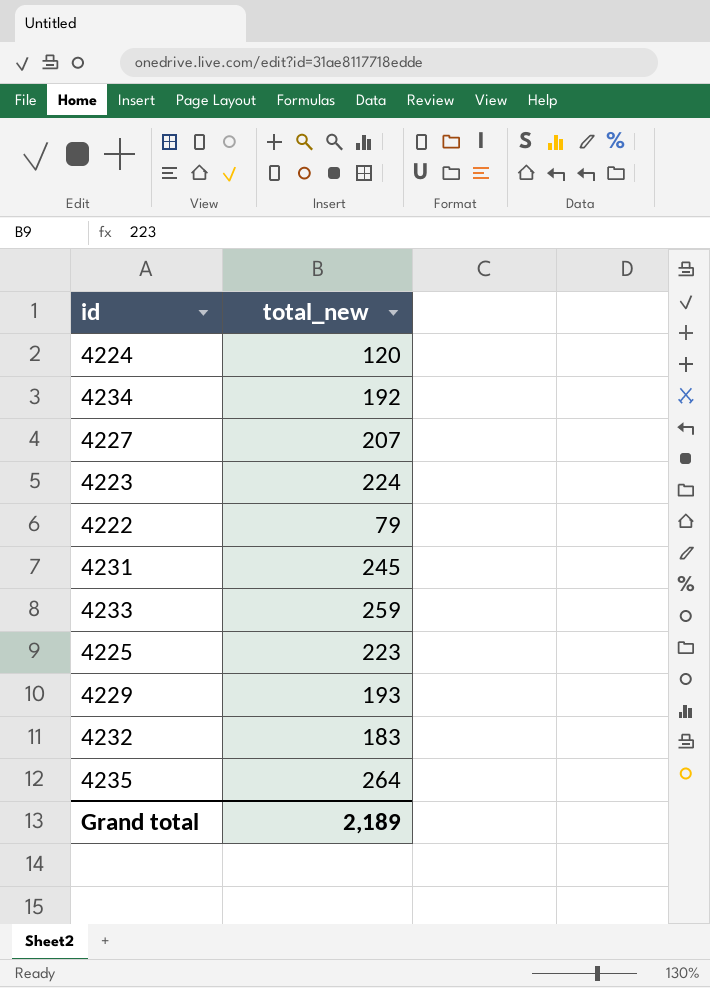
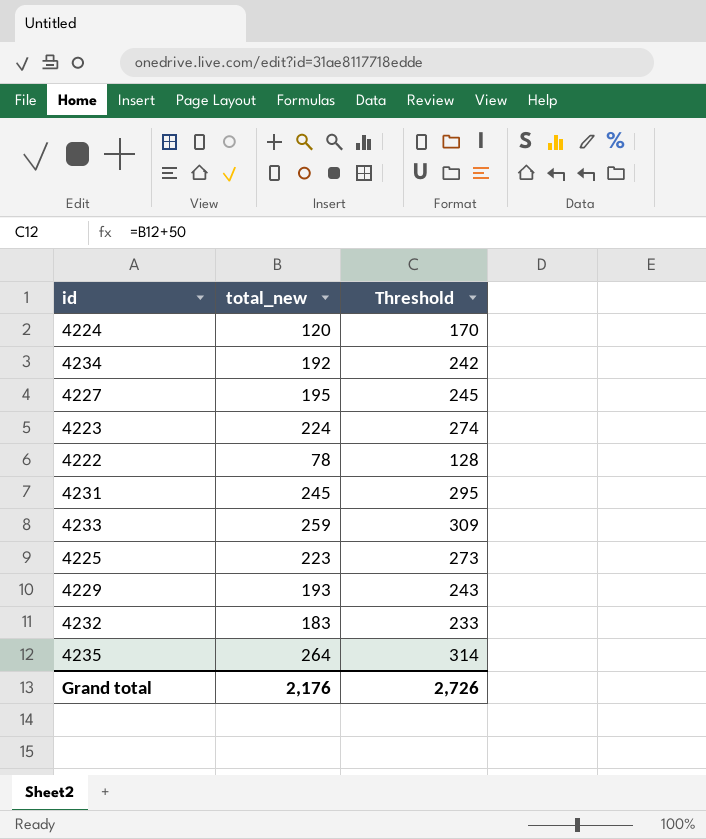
column Threshold | formula: none -> [total_new] + 50
4227 | total_new: 207 -> 195
4222 | total_new: 79 -> 78
Grand total | total_new: 2,189 -> 2,176

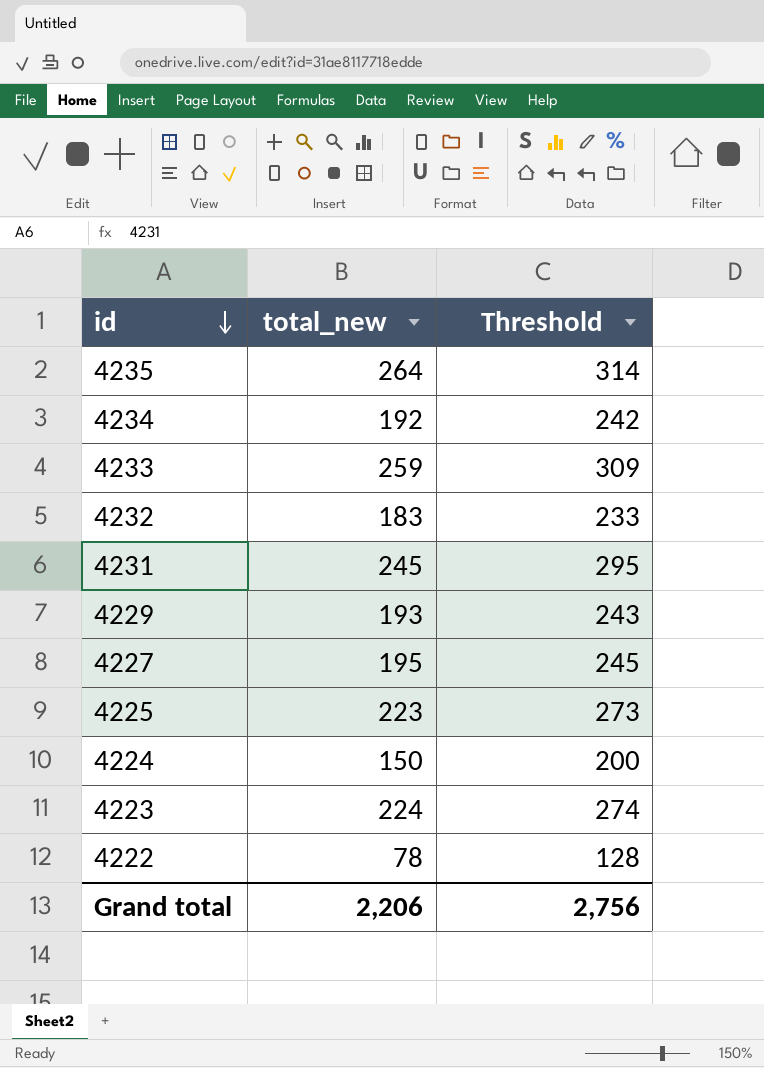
row order: none -> id descending
4224 | total_new: 120 -> 150
4224 | Threshold: 170 -> 200
Grand total | total_new: 2,176 -> 2,206
Grand total | Threshold: 2,726 -> 2,756

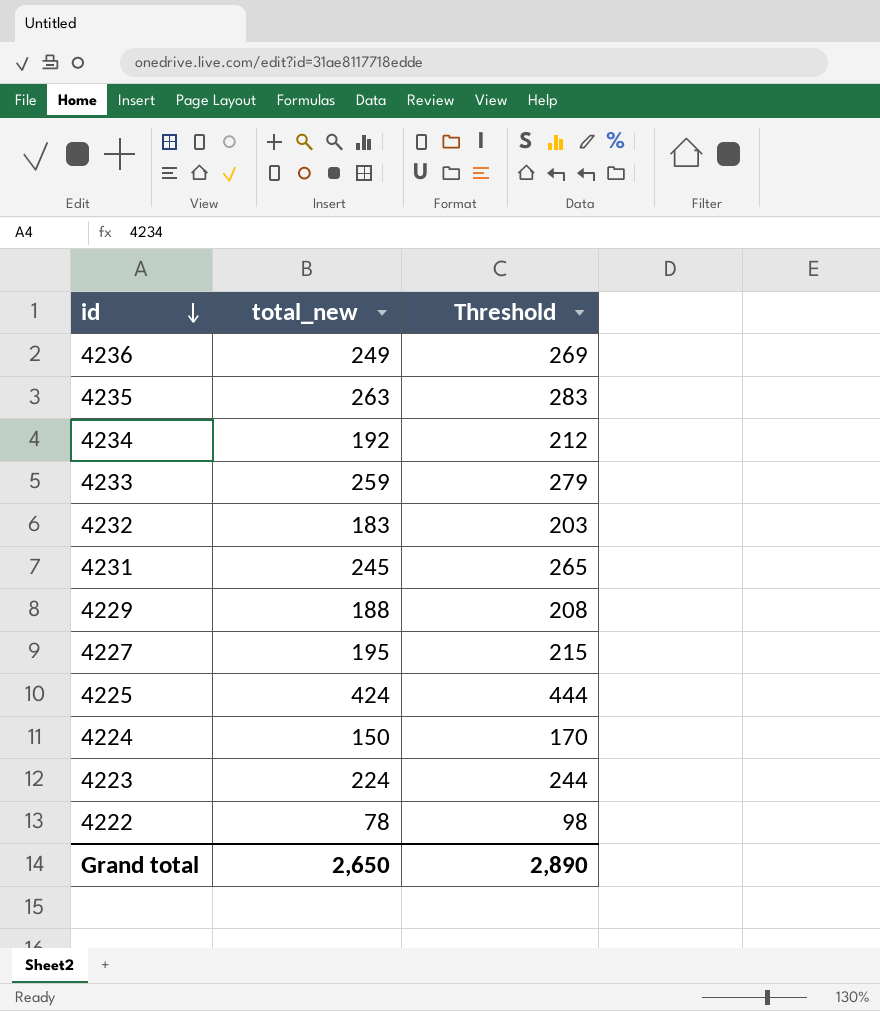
column Threshold | formula: [total_new] + 50 -> [total_new] + 20
row 4236: none -> 249 | 269
4235 | total_new: 264 -> 263
4229 | total_new: 193 -> 188
4225 | total_new: 223 -> 424
Grand total | total_new: 2,206 -> 2,650
Grand total | Threshold: 2,756 -> 2,890

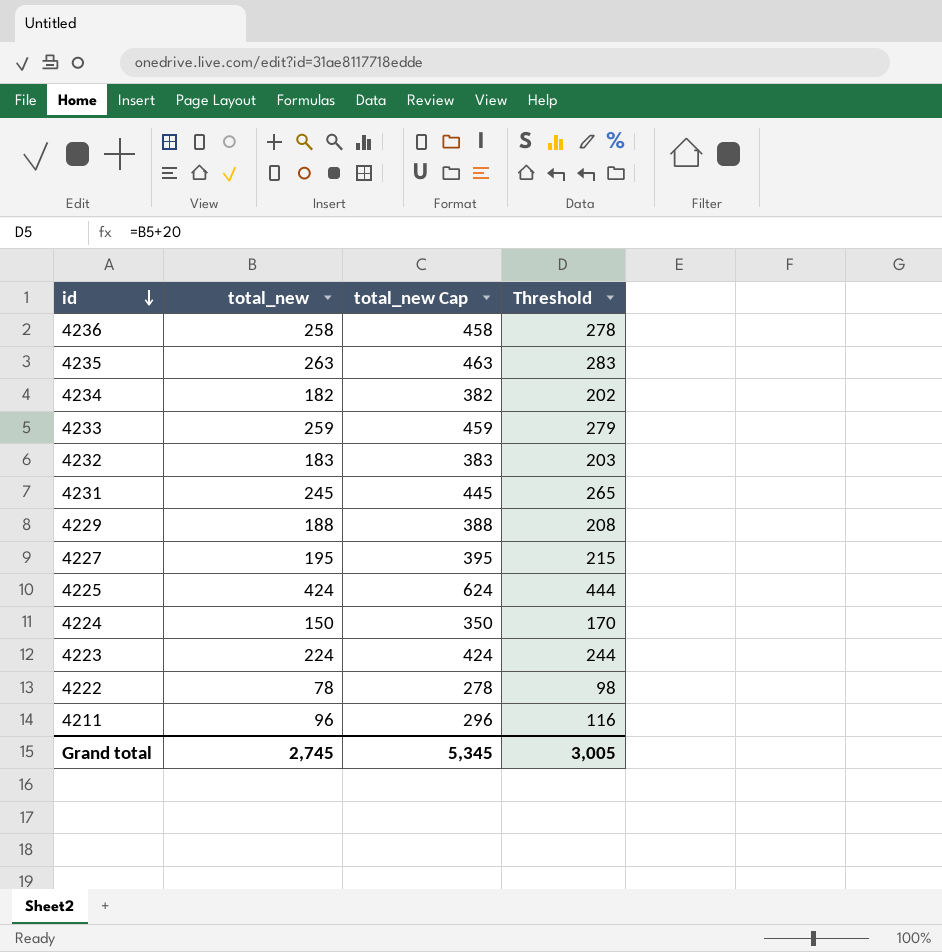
column total_new Cap | formula: none -> [total_new] + 200
4236 | total_new: 249 -> 258
4236 | Threshold: 269 -> 278
4234 | total_new: 192 -> 182
4234 | Threshold: 212 -> 202
row 4211: none -> 96 | 296 | 116
Grand total | total_new: 2,650 -> 2,745
Grand total | Threshold: 2,890 -> 3,005

